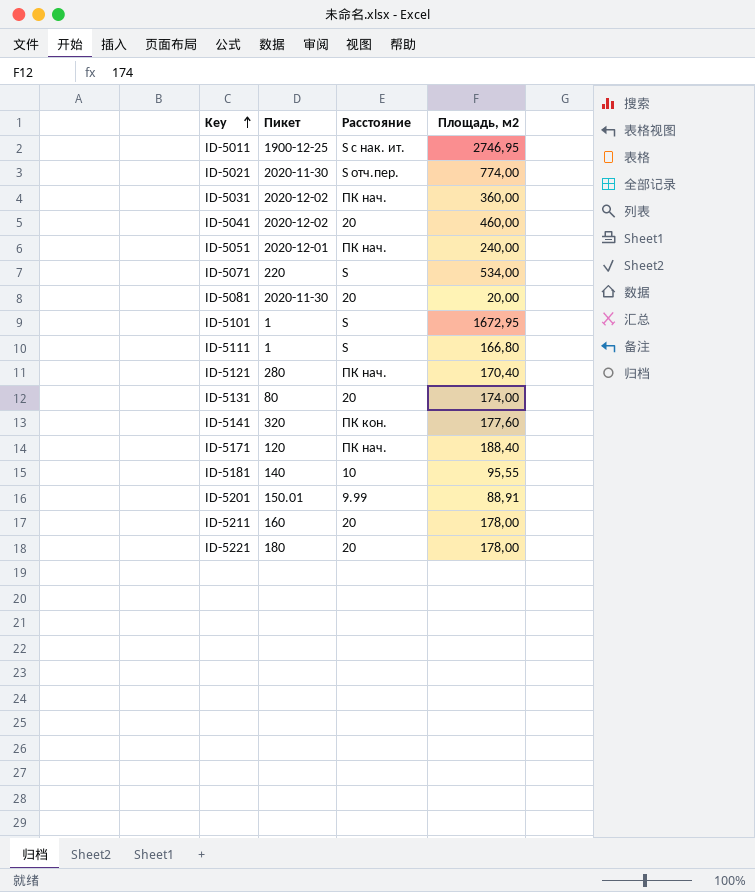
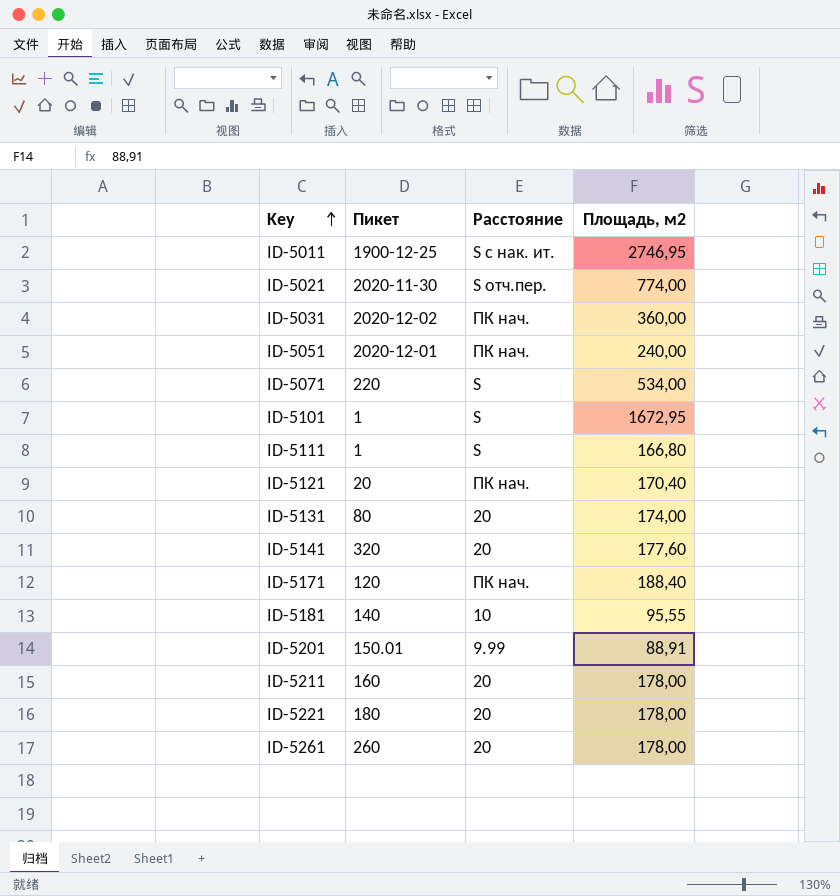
row ID-5041: 2020-12-02 | 20 | 460,00 -> none
row ID-5081: 2020-11-30 | 20 | 20,00 -> none
ID-5121 | Пикет: 280 -> 20
ID-5141 | Расстояние: ПК кон. -> 20
row ID-5261: none -> 260 | 20 | 178,00

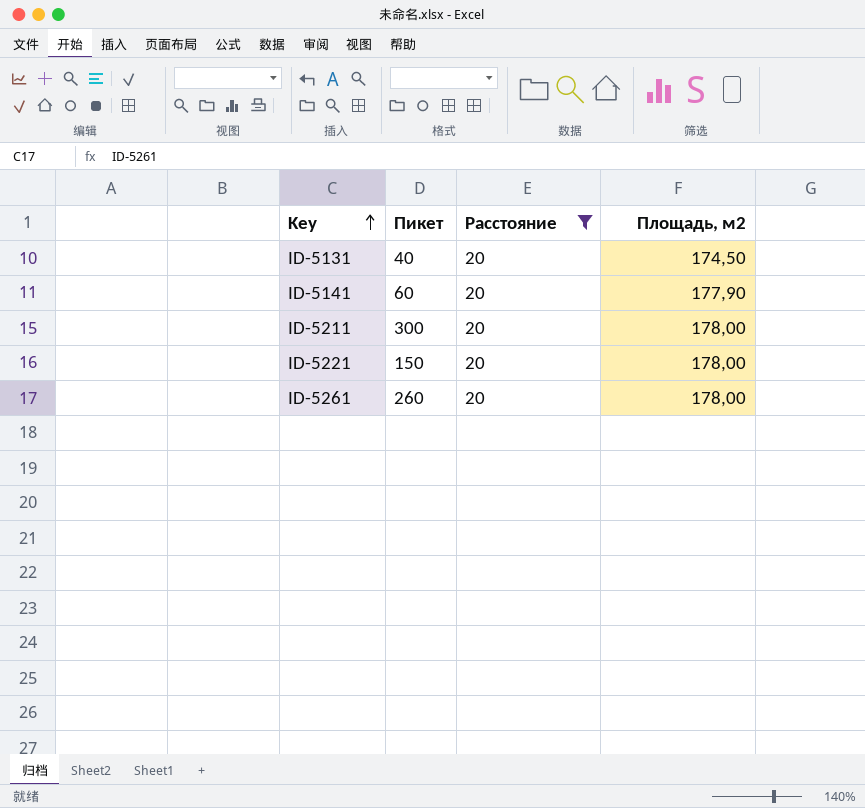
filter: none -> Расстояние = 20
ID-5131 | Пикет: 80 -> 40
ID-5131 | Площадь, м2: 174,00 -> 174,50
ID-5141 | Пикет: 320 -> 60
ID-5141 | Площадь, м2: 177,60 -> 177,90
ID-5211 | Пикет: 160 -> 300
ID-5221 | Пикет: 180 -> 150

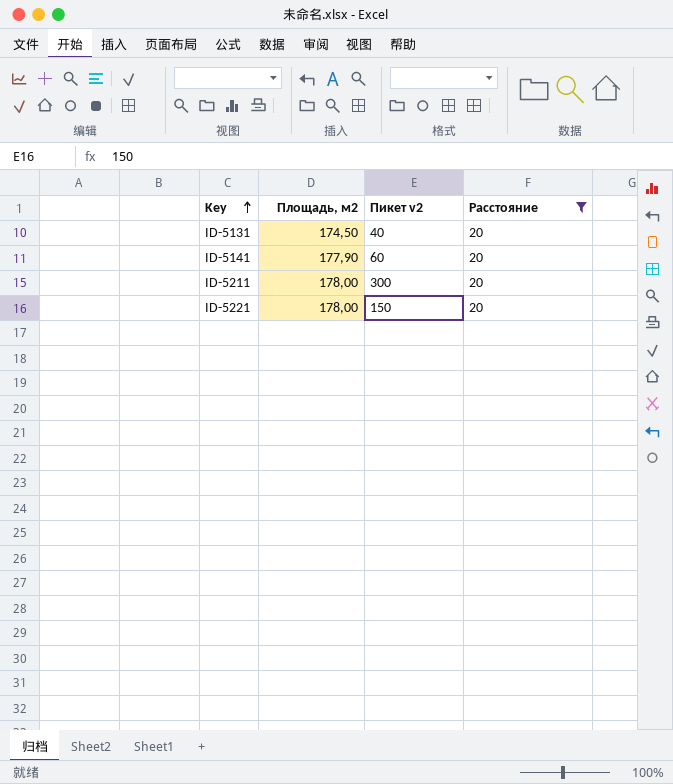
column Площадь, м2 | position: 4 -> 2
column name: Пикет -> Пикет v2
row ID-5261: 260 | 20 | 178,00 -> none

